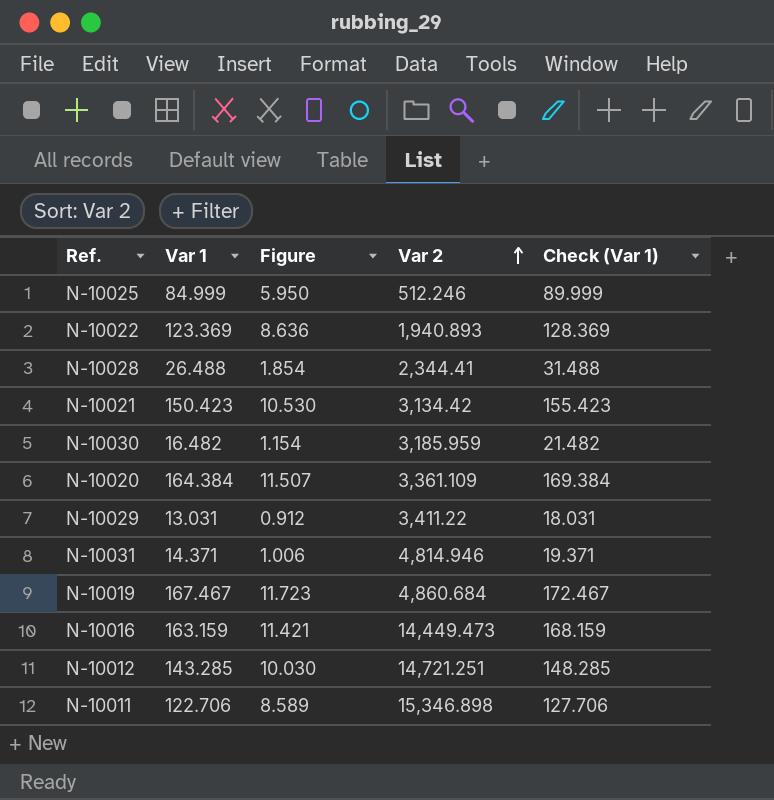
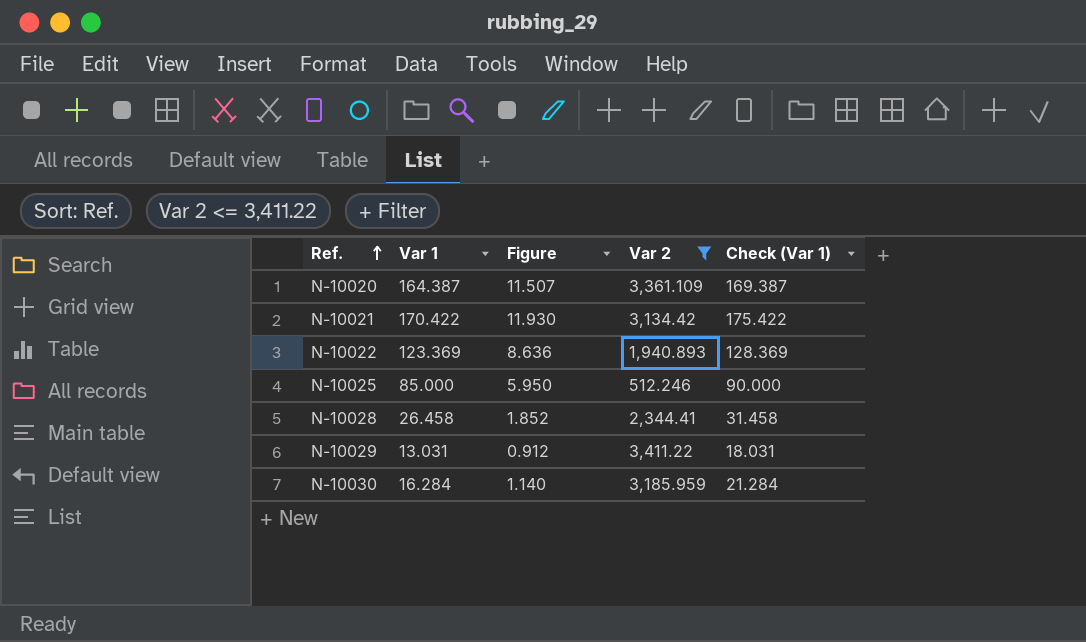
filter: none -> Var 2 <= 3,411.22
row order: Var 2 ascending -> Ref. ascending
N-10020 | Var 1: 164.384 -> 164.387
N-10020 | Check (Var 1): 169.384 -> 169.387
N-10021 | Var 1: 150.423 -> 170.422
N-10021 | Figure: 10.530 -> 11.930
N-10021 | Check (Var 1): 155.423 -> 175.422
N-10025 | Var 1: 84.999 -> 85.000
N-10025 | Check (Var 1): 89.999 -> 90.000
N-10028 | Var 1: 26.488 -> 26.458
N-10028 | Figure: 1.854 -> 1.852
N-10028 | Check (Var 1): 31.488 -> 31.458
N-10030 | Var 1: 16.482 -> 16.284
N-10030 | Figure: 1.154 -> 1.140
N-10030 | Check (Var 1): 21.482 -> 21.284

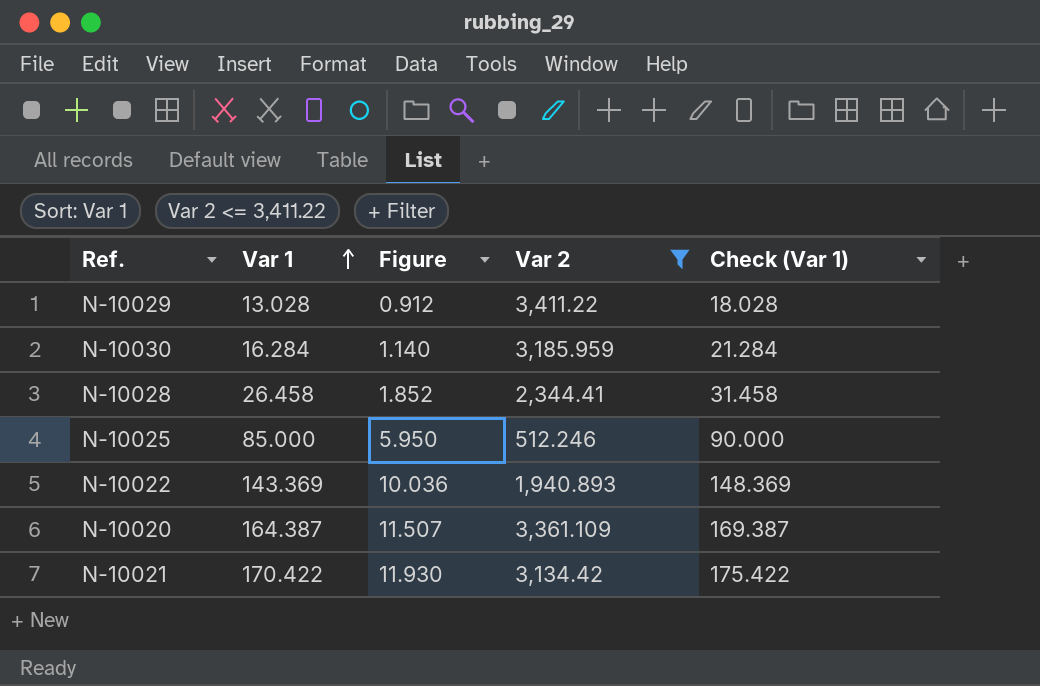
row order: Ref. ascending -> Var 1 ascending
N-10029 | Var 1: 13.031 -> 13.028
N-10029 | Check (Var 1): 18.031 -> 18.028
N-10022 | Var 1: 123.369 -> 143.369
N-10022 | Figure: 8.636 -> 10.036
N-10022 | Check (Var 1): 128.369 -> 148.369

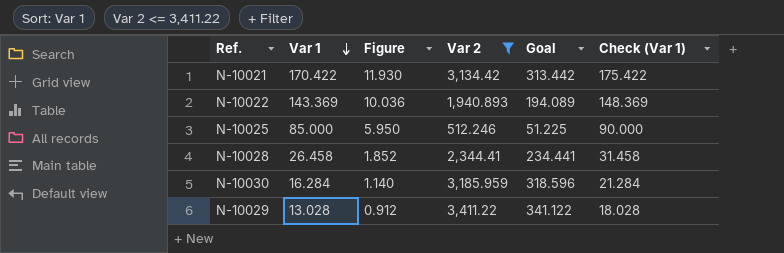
row order: Var 1 ascending -> Var 1 descending
column Goal | formula: none -> [Var 2] * 0.1
row N-10020: 164.387 | 11.507 | 3,361.109 | 169.387 -> none

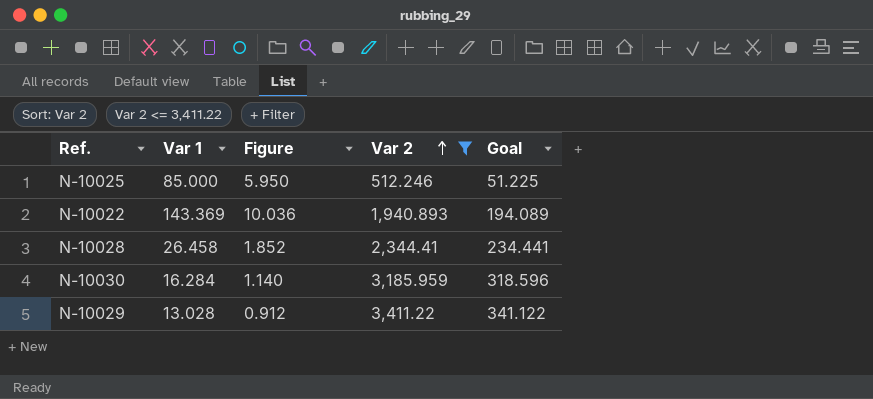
row order: Var 1 descending -> Var 2 ascending
column Check (Var 1) | formula: [Var 1] + 5 -> none
row N-10021: 170.422 | 11.930 | 3,134.42 | 313.442 | 175.422 -> none

